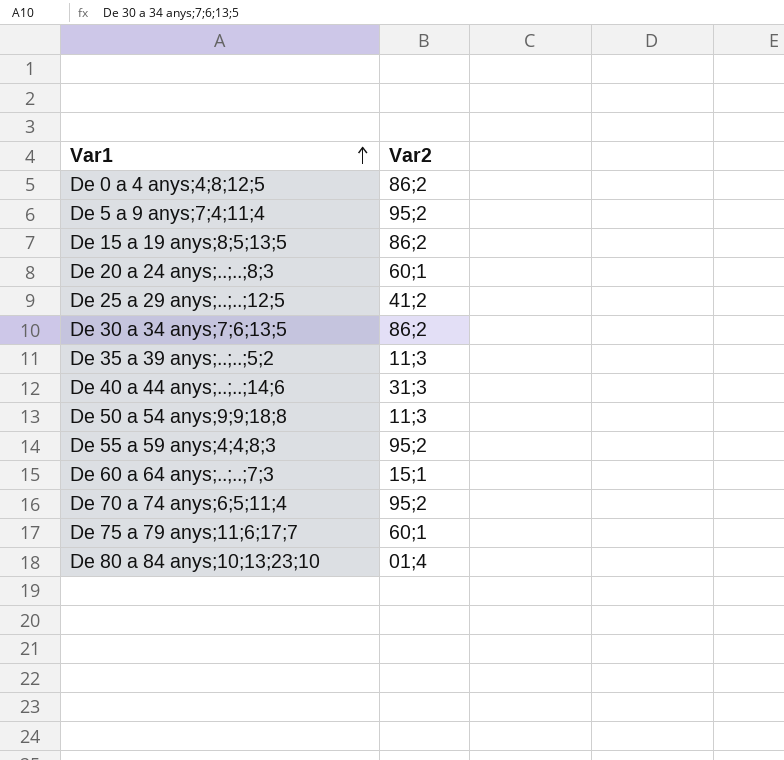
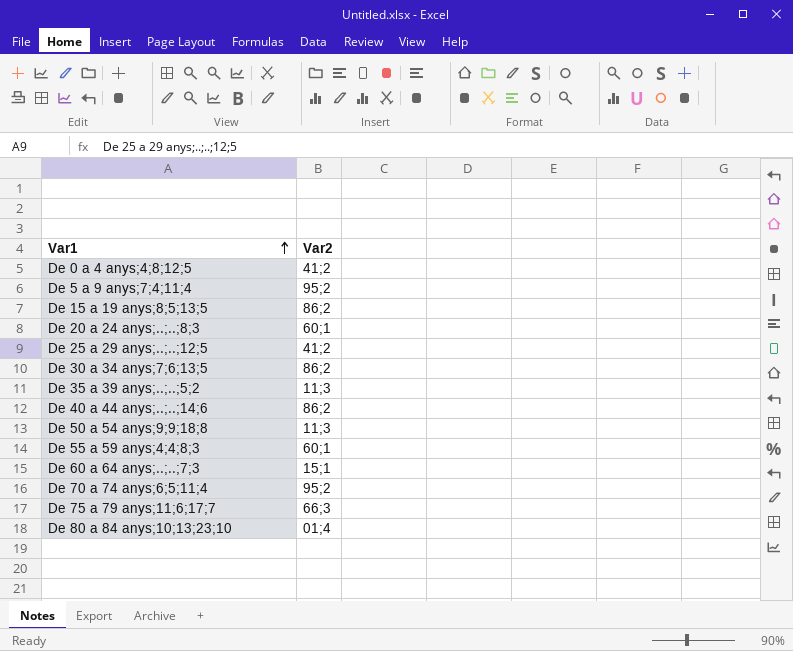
De 0 a 4 anys;4;8;12;5 | Var2: 86;2 -> 41;2
De 40 a 44 anys;..;..;14;6 | Var2: 31;3 -> 86;2
De 55 a 59 anys;4;4;8;3 | Var2: 95;2 -> 60;1
De 75 a 79 anys;11;6;17;7 | Var2: 60;1 -> 66;3

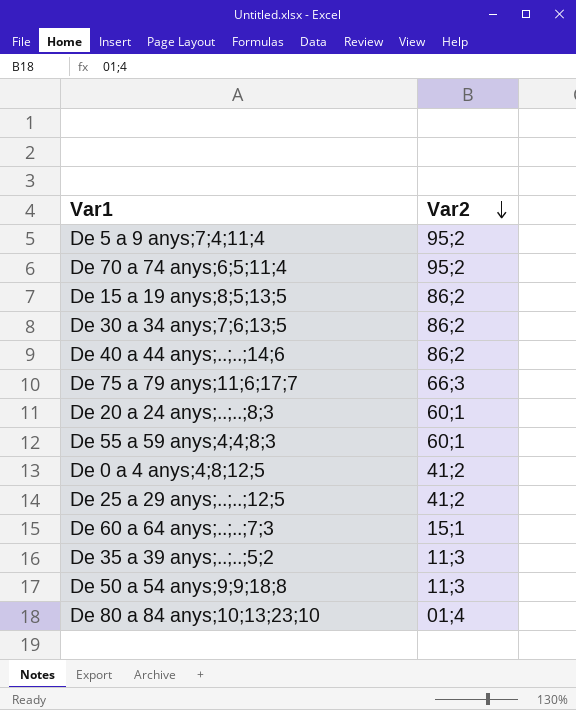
row order: Var1 ascending -> Var2 descending

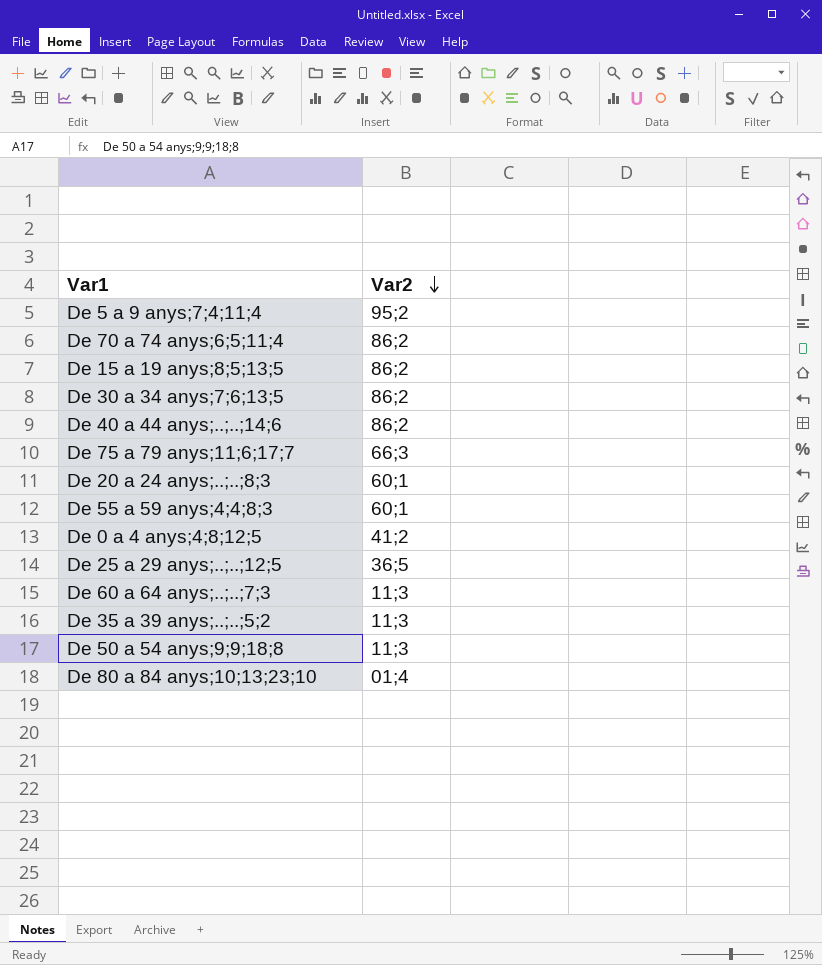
De 70 a 74 anys;6;5;11;4 | Var2: 95;2 -> 86;2
De 25 a 29 anys;..;..;12;5 | Var2: 41;2 -> 36;5
De 60 a 64 anys;..;..;7;3 | Var2: 15;1 -> 11;3

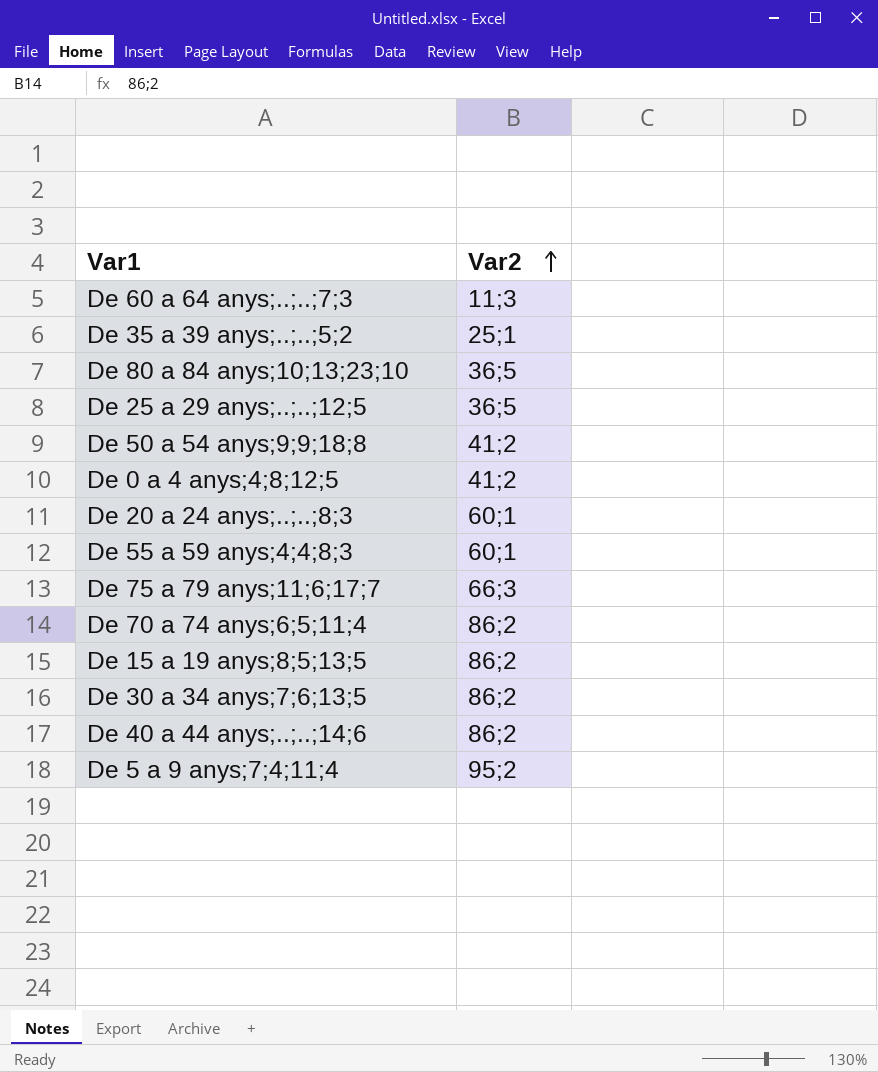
row order: Var2 descending -> Var2 ascending
De 35 a 39 anys;..;..;5;2 | Var2: 11;3 -> 25;1
De 80 a 84 anys;10;13;23;10 | Var2: 01;4 -> 36;5
De 50 a 54 anys;9;9;18;8 | Var2: 11;3 -> 41;2

